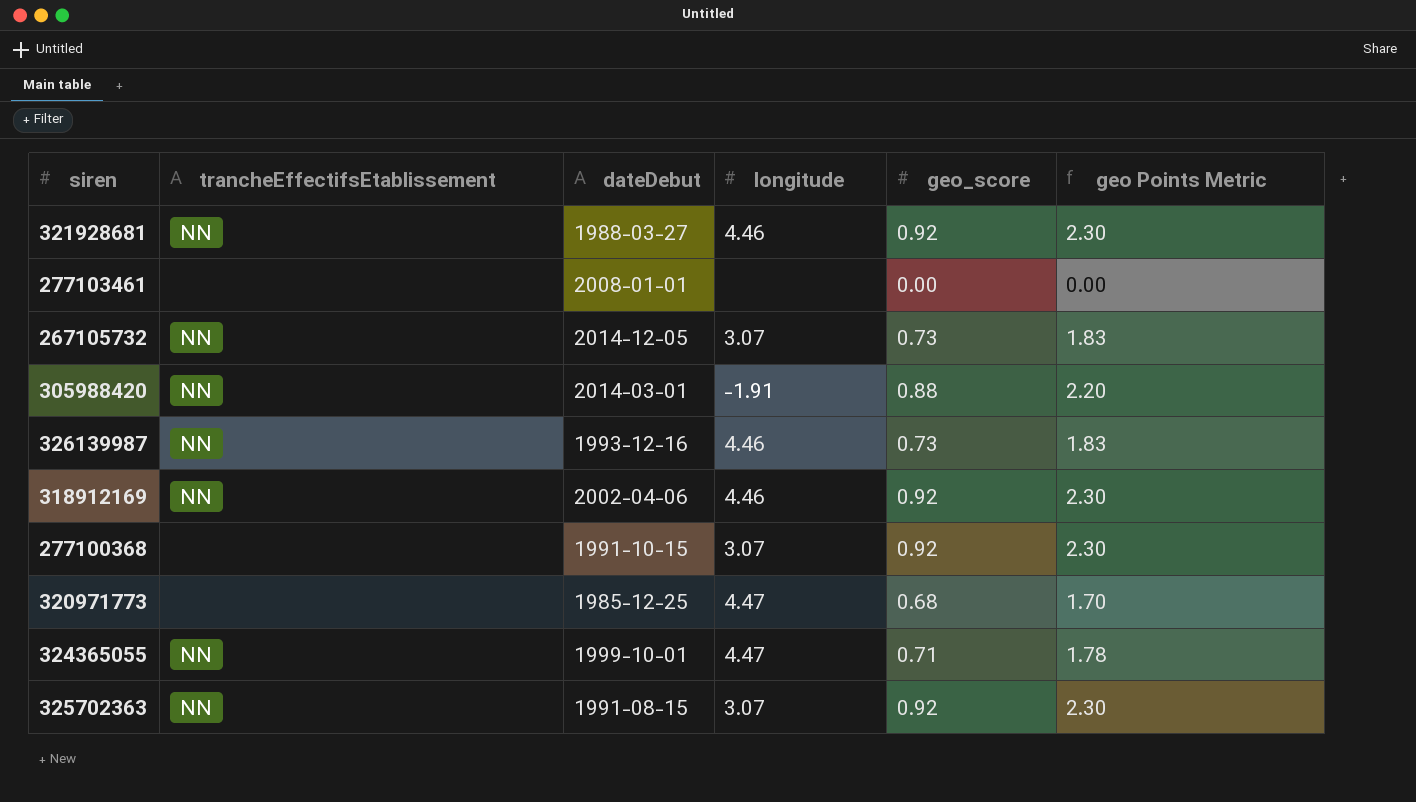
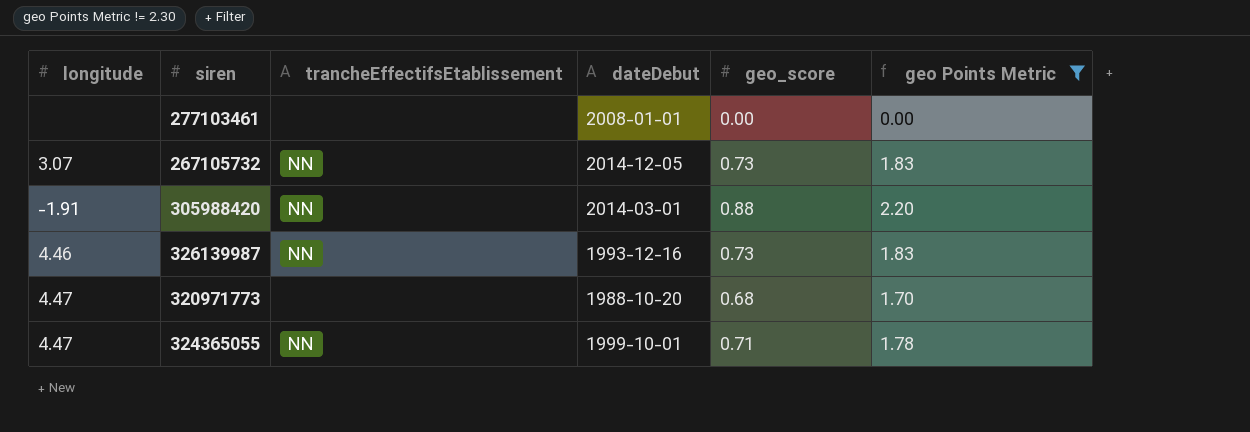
filter: none -> geo Points Metric != 2.30
column longitude | position: 4 -> 1
320971773 | dateDebut: 1985-12-25 -> 1988-10-20

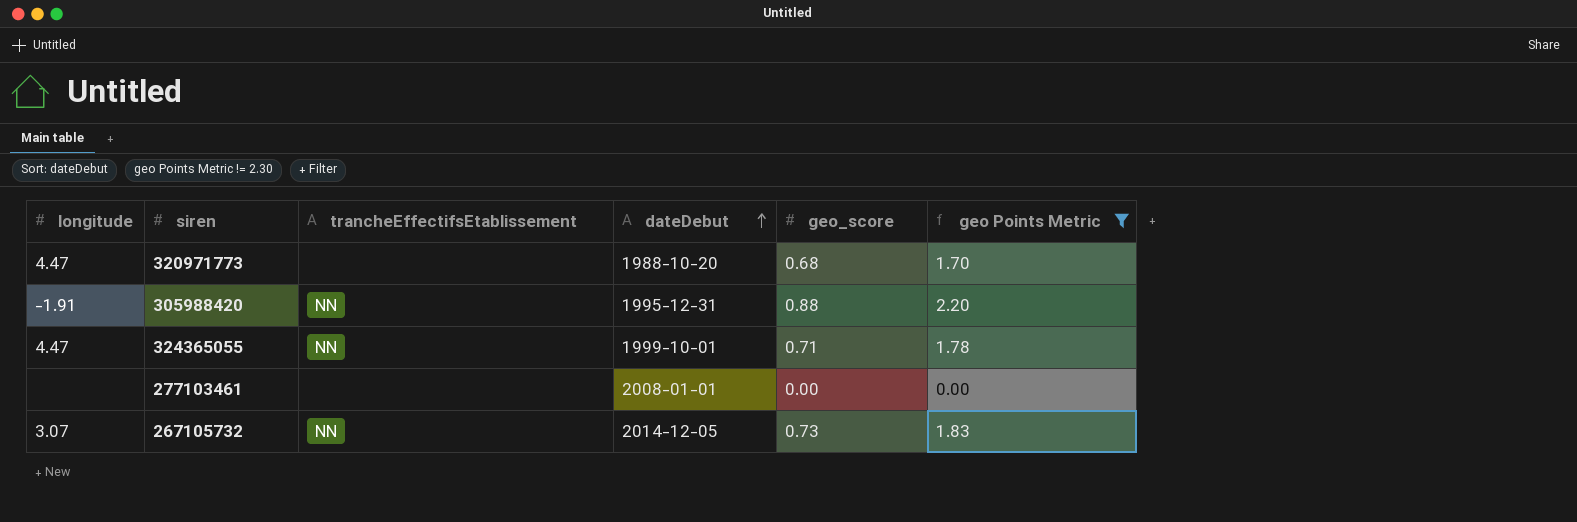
row order: none -> dateDebut ascending
row 326139987: 4.46 | NN | 1993-12-16 | 0.73 | 1.83 -> none
305988420 | dateDebut: 2014-03-01 -> 1995-12-31

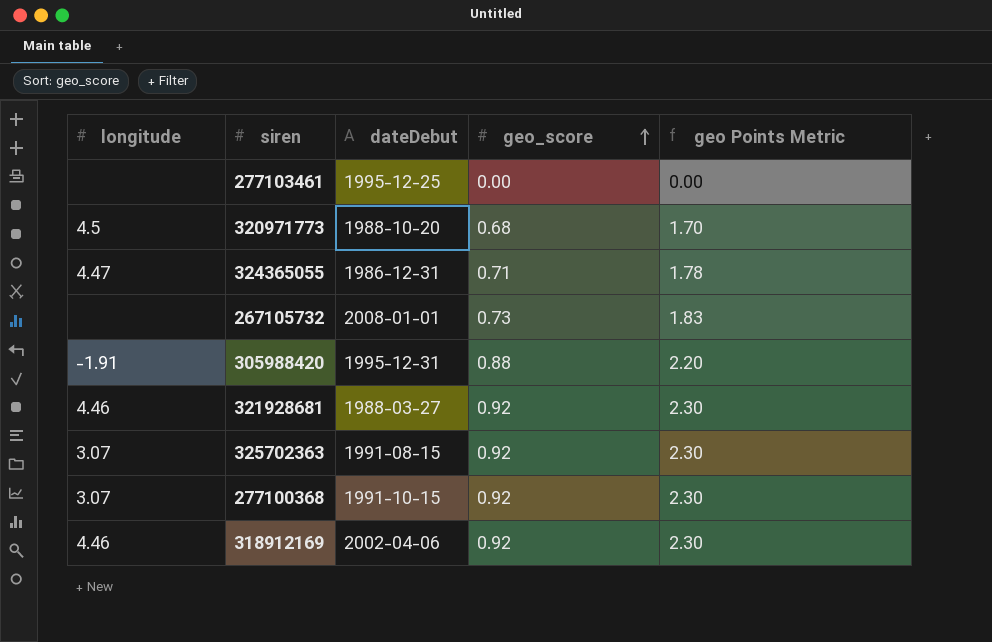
filter: geo Points Metric != 2.30 -> none
row order: dateDebut ascending -> geo_score ascending
column trancheEffectifsEtablissement | position: 3 -> none
277103461 | dateDebut: 2008-01-01 -> 1995-12-25
320971773 | longitude: 4.47 -> 4.5
324365055 | dateDebut: 1999-10-01 -> 1986-12-31
267105732 | longitude: 3.07 -> none
267105732 | dateDebut: 2014-12-05 -> 2008-01-01

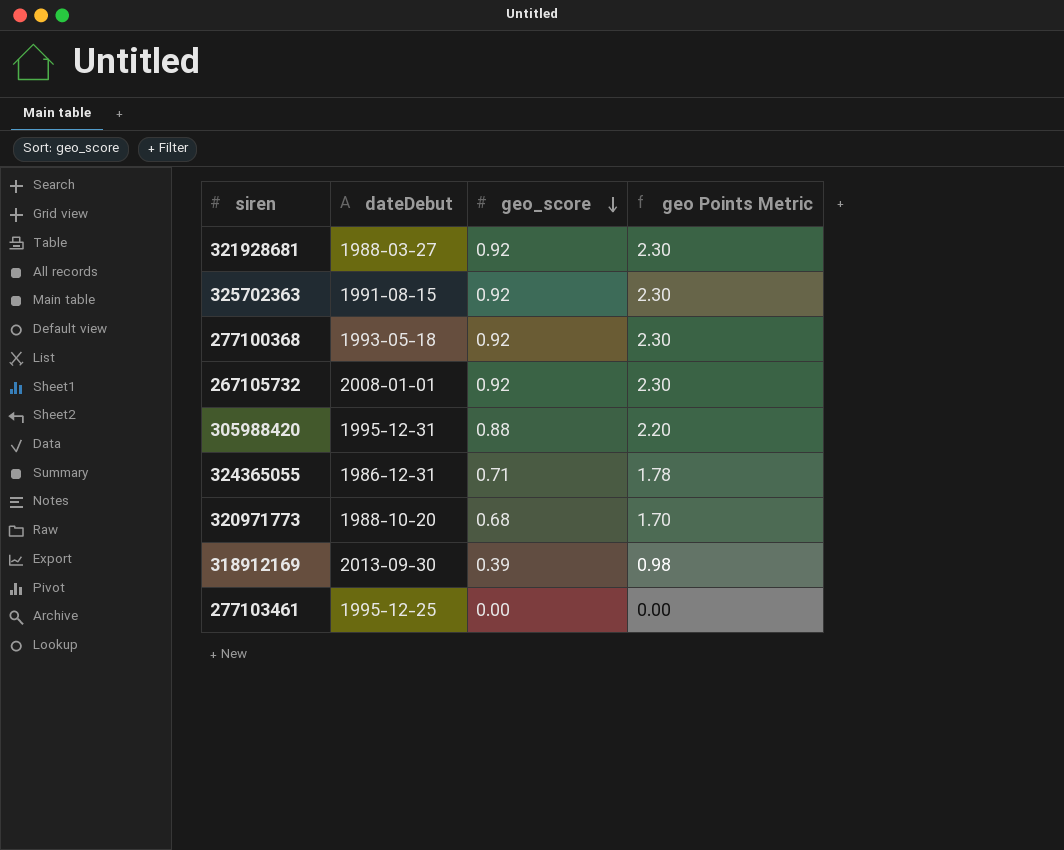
row order: geo_score ascending -> geo_score descending
column longitude | position: 1 -> none
277100368 | dateDebut: 1991-10-15 -> 1993-05-18
267105732 | geo_score: 0.73 -> 0.92
267105732 | geo Points Metric: 1.83 -> 2.30
318912169 | dateDebut: 2002-04-06 -> 2013-09-30
318912169 | geo_score: 0.92 -> 0.39
318912169 | geo Points Metric: 2.30 -> 0.98

